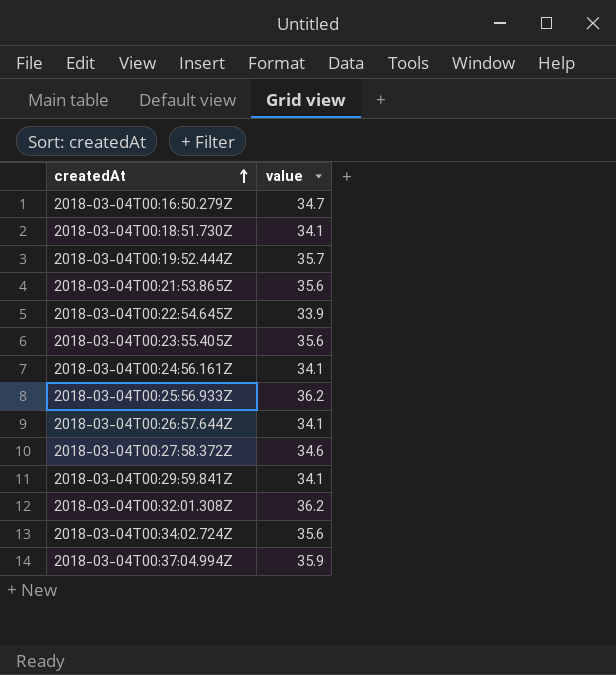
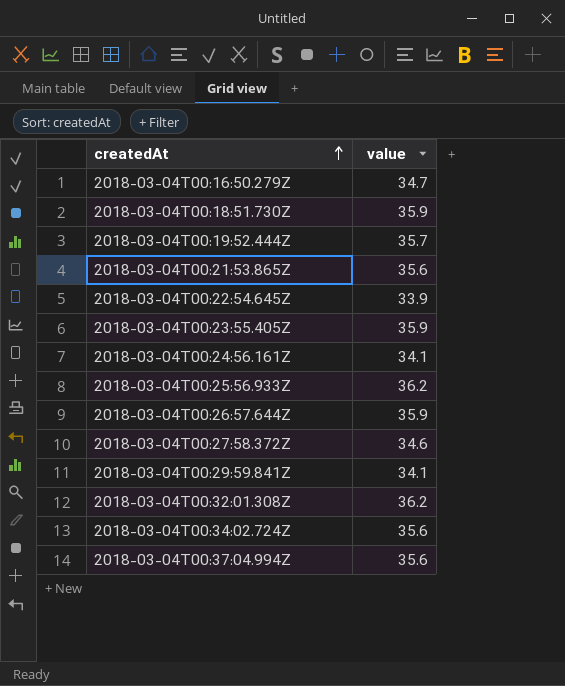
2018-03-04T00:18:51.730Z | value: 34.1 -> 35.9
2018-03-04T00:23:55.405Z | value: 35.6 -> 35.9
2018-03-04T00:26:57.644Z | value: 34.1 -> 35.9
2018-03-04T00:37:04.994Z | value: 35.9 -> 35.6

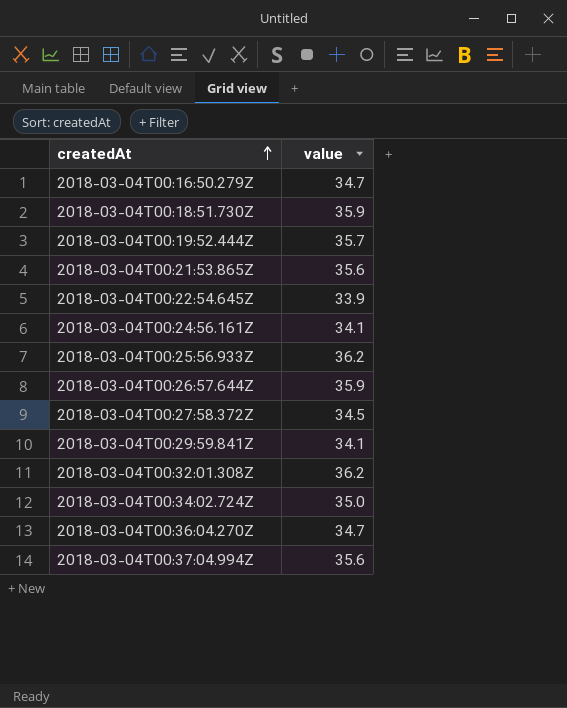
row 2018-03-04T00:23:55.405Z: 35.9 -> none
2018-03-04T00:27:58.372Z | value: 34.6 -> 34.5
2018-03-04T00:34:02.724Z | value: 35.6 -> 35.0
row 2018-03-04T00:36:04.270Z: none -> 34.7

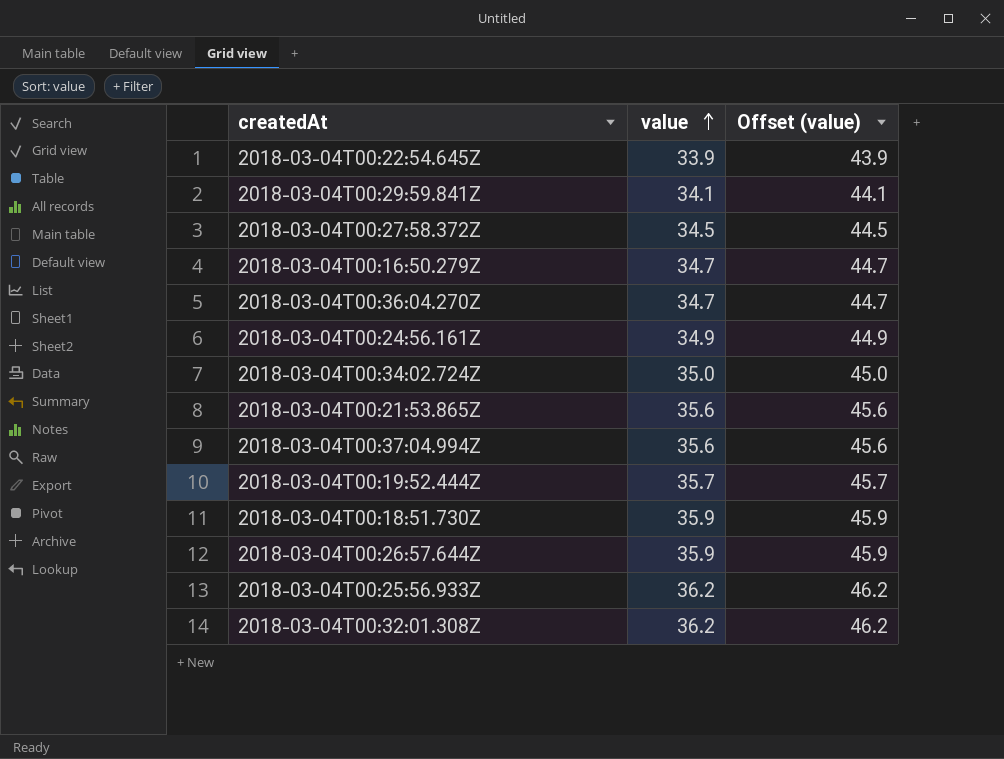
row order: createdAt ascending -> value ascending
column Offset (value) | formula: none -> [value] + 10
2018-03-04T00:24:56.161Z | value: 34.1 -> 34.9

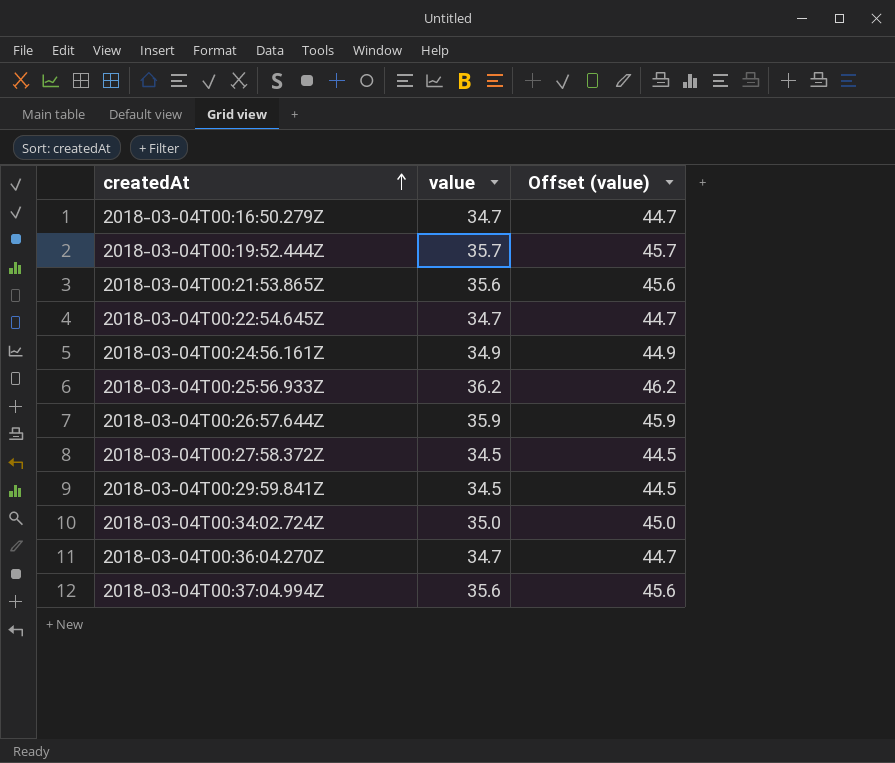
row order: value ascending -> createdAt ascending
row 2018-03-04T00:18:51.730Z: 35.9 | 45.9 -> none
row 2018-03-04T00:32:01.308Z: 36.2 | 46.2 -> none
2018-03-04T00:22:54.645Z | value: 33.9 -> 34.7
2018-03-04T00:22:54.645Z | Offset (value): 43.9 -> 44.7
2018-03-04T00:29:59.841Z | value: 34.1 -> 34.5
2018-03-04T00:29:59.841Z | Offset (value): 44.1 -> 44.5

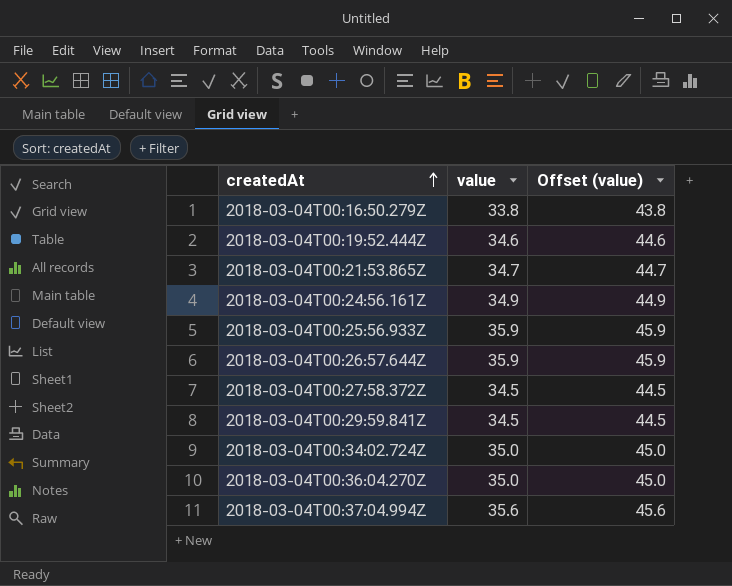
row 2018-03-04T00:22:54.645Z: 34.7 | 44.7 -> none
2018-03-04T00:16:50.279Z | value: 34.7 -> 33.8
2018-03-04T00:16:50.279Z | Offset (value): 44.7 -> 43.8
2018-03-04T00:19:52.444Z | value: 35.7 -> 34.6
2018-03-04T00:19:52.444Z | Offset (value): 45.7 -> 44.6
2018-03-04T00:21:53.865Z | value: 35.6 -> 34.7
2018-03-04T00:21:53.865Z | Offset (value): 45.6 -> 44.7
2018-03-04T00:25:56.933Z | value: 36.2 -> 35.9
2018-03-04T00:25:56.933Z | Offset (value): 46.2 -> 45.9
2018-03-04T00:36:04.270Z | value: 34.7 -> 35.0
2018-03-04T00:36:04.270Z | Offset (value): 44.7 -> 45.0

